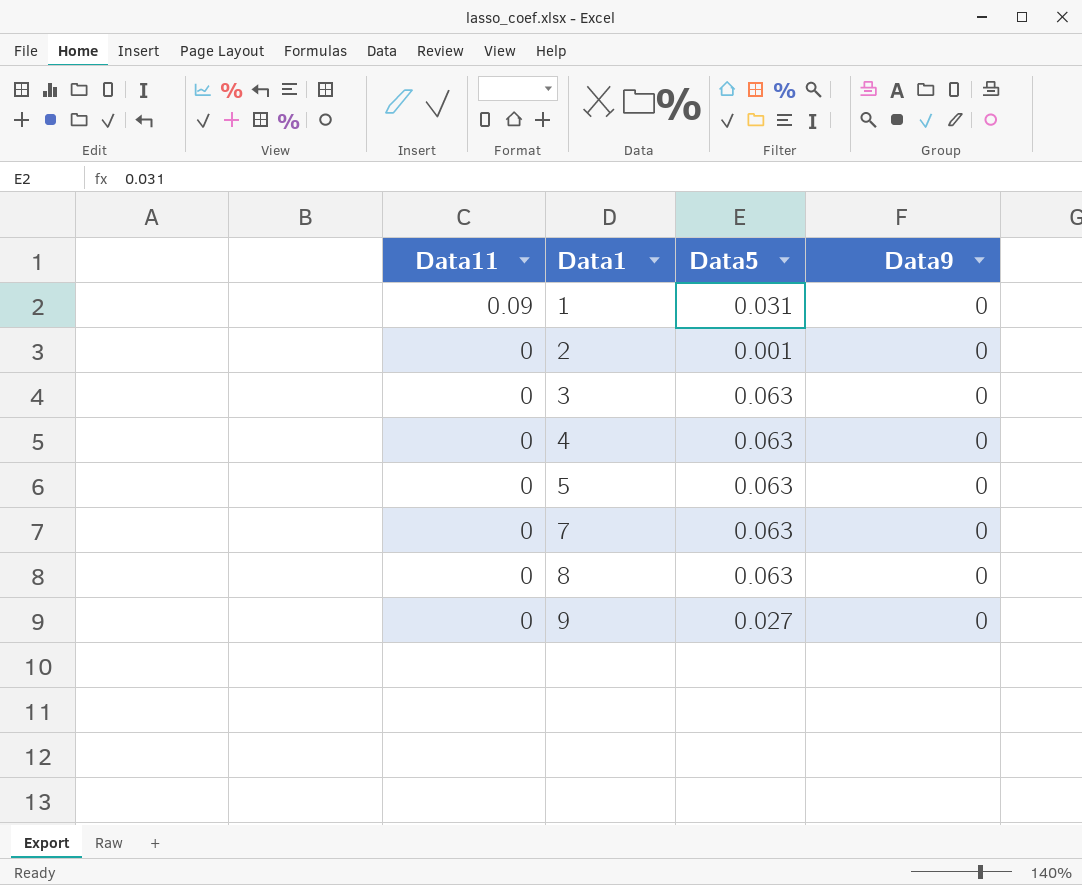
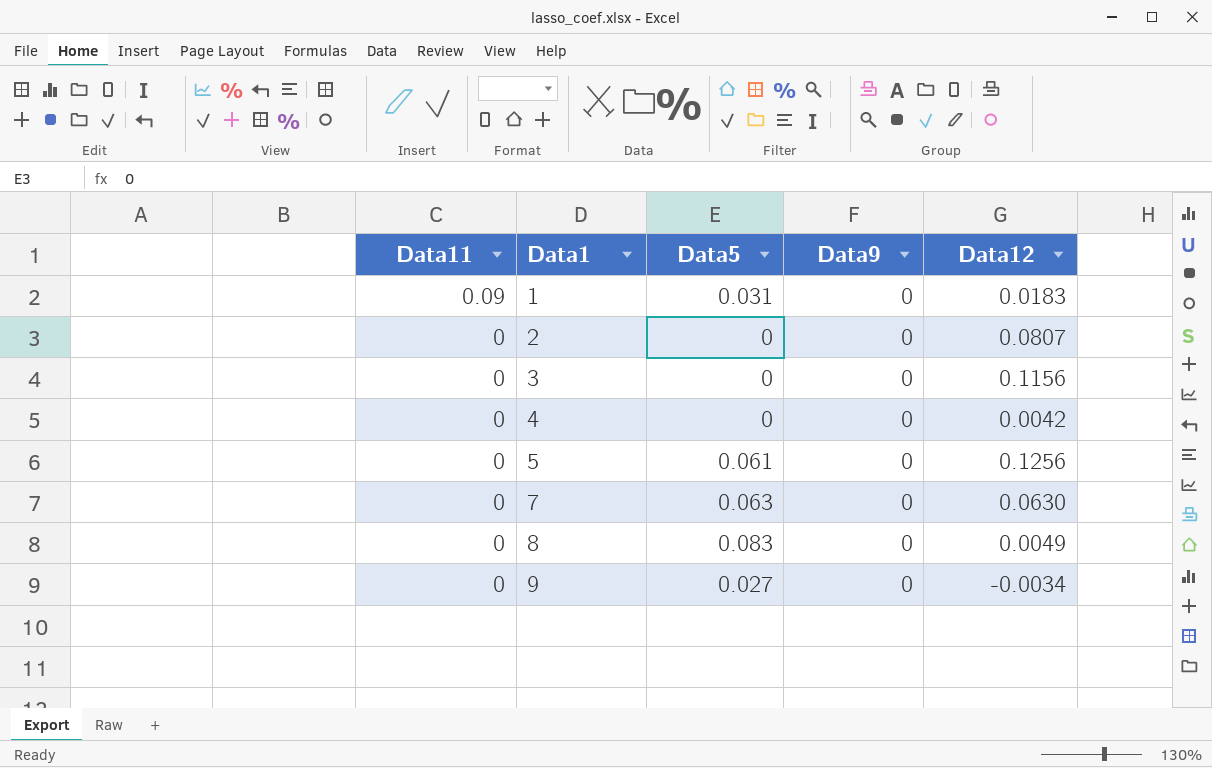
column Data12 | position: none -> 5
2 | Data5: 0.001 -> 0
3 | Data5: 0.063 -> 0
4 | Data5: 0.063 -> 0
5 | Data5: 0.063 -> 0.061
8 | Data5: 0.063 -> 0.083

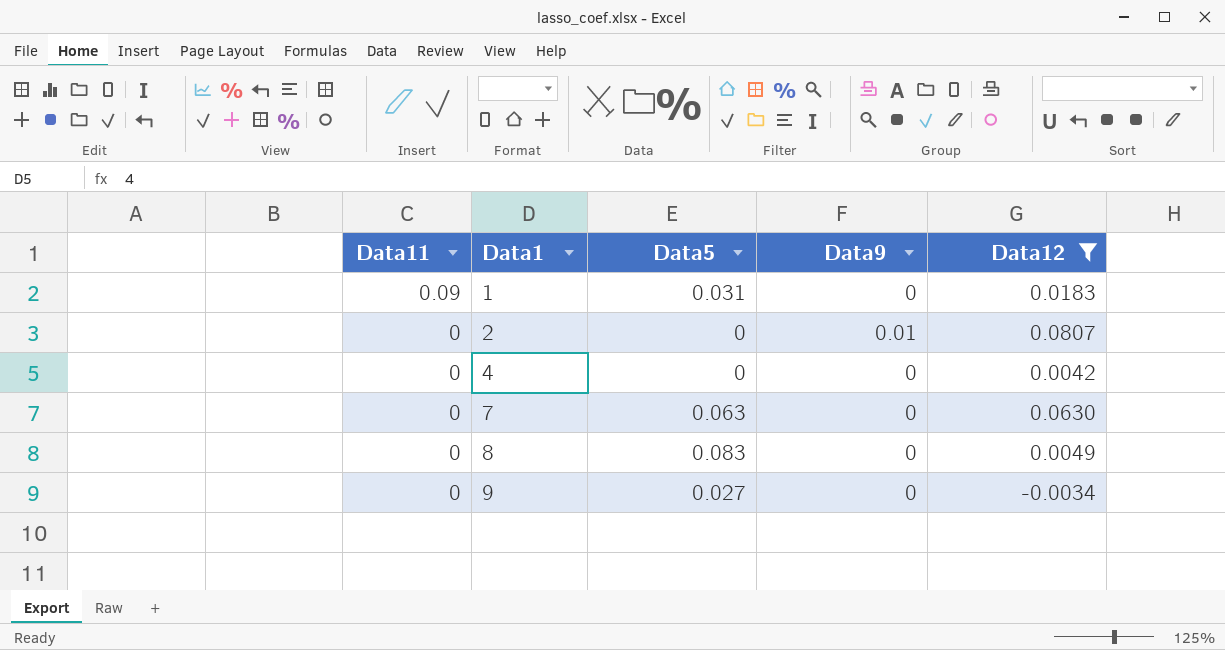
filter: none -> Data12 <= 0.0807
2 | Data9: 0 -> 0.01

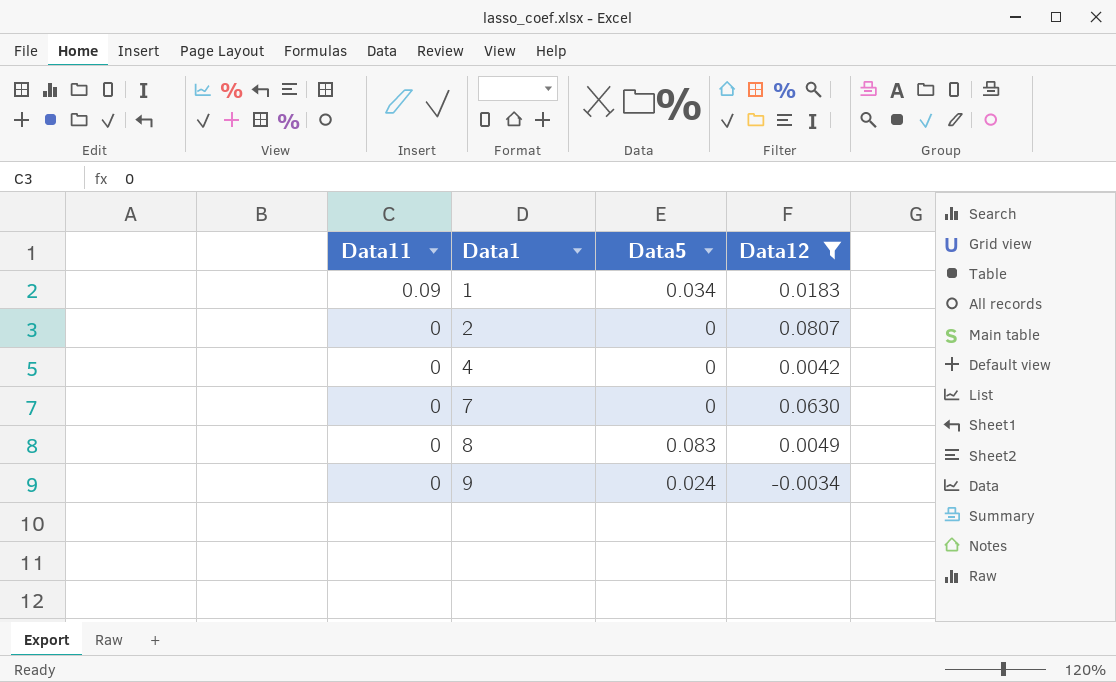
column Data9 | position: 4 -> none
1 | Data5: 0.031 -> 0.034
7 | Data5: 0.063 -> 0
9 | Data5: 0.027 -> 0.024

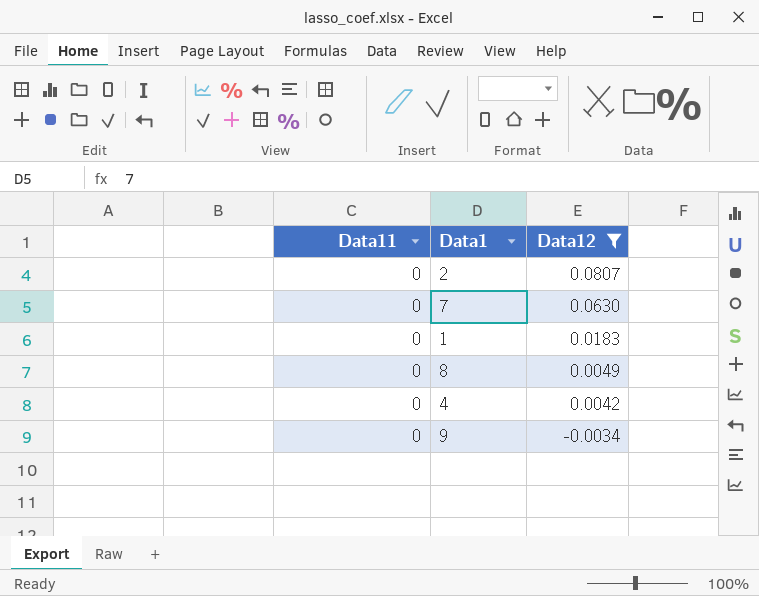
row order: Data11 descending -> Data12 descending
column Data5 | position: 3 -> none
1 | Data11: 0.09 -> 0

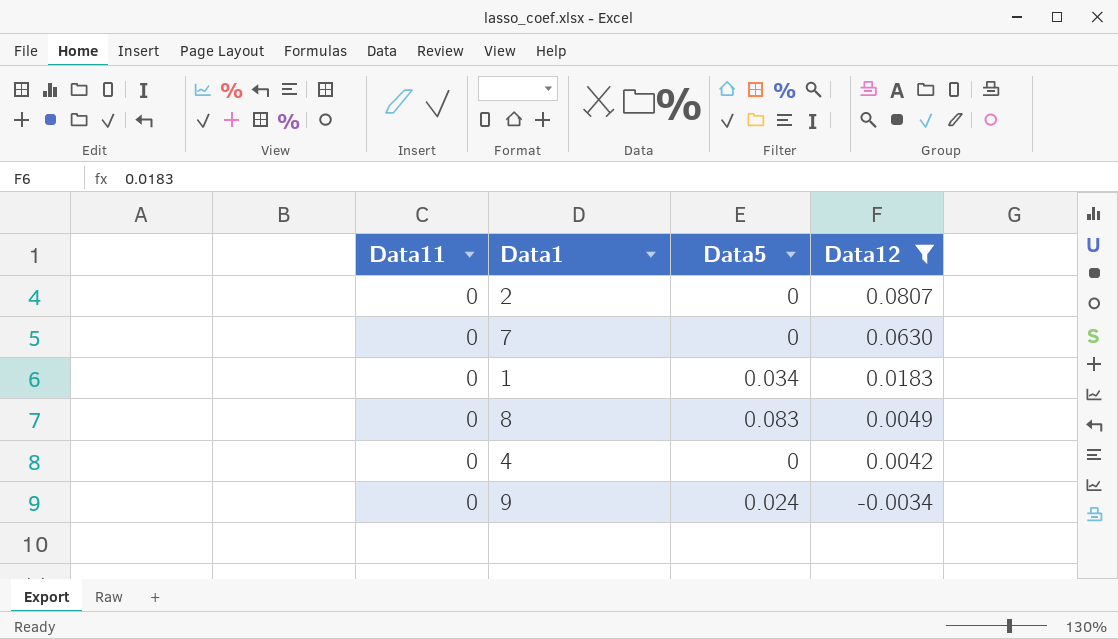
column Data5 | position: none -> 3

